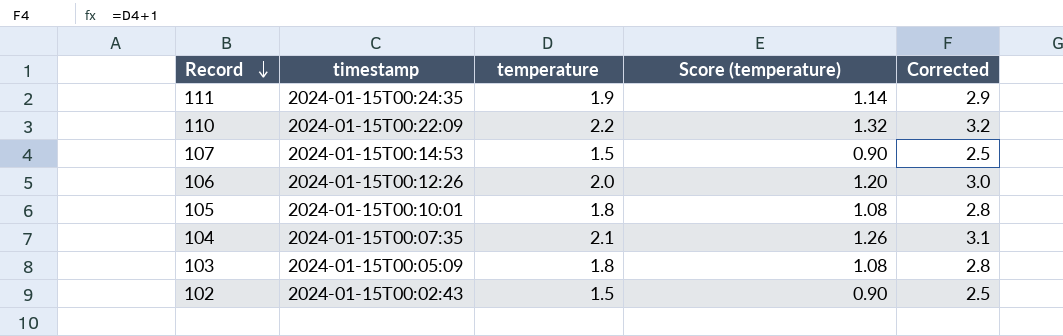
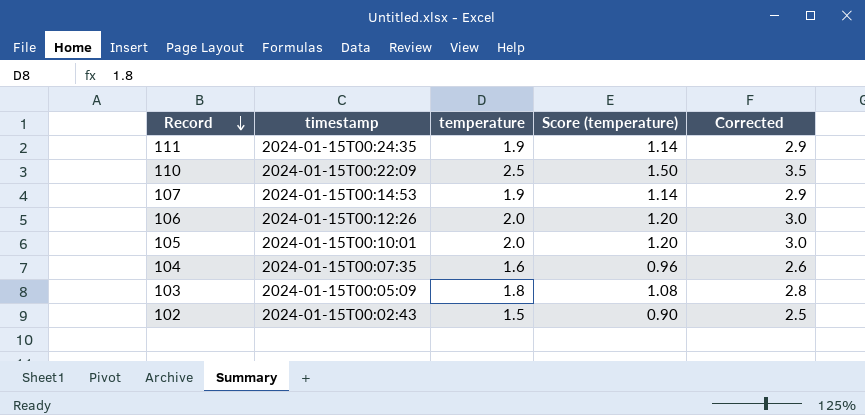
110 | temperature: 2.2 -> 2.5
110 | Score (temperature): 1.32 -> 1.50
110 | Corrected: 3.2 -> 3.5
107 | temperature: 1.5 -> 1.9
107 | Score (temperature): 0.90 -> 1.14
107 | Corrected: 2.5 -> 2.9
105 | temperature: 1.8 -> 2.0
105 | Score (temperature): 1.08 -> 1.20
105 | Corrected: 2.8 -> 3.0
104 | temperature: 2.1 -> 1.6
104 | Score (temperature): 1.26 -> 0.96
104 | Corrected: 3.1 -> 2.6

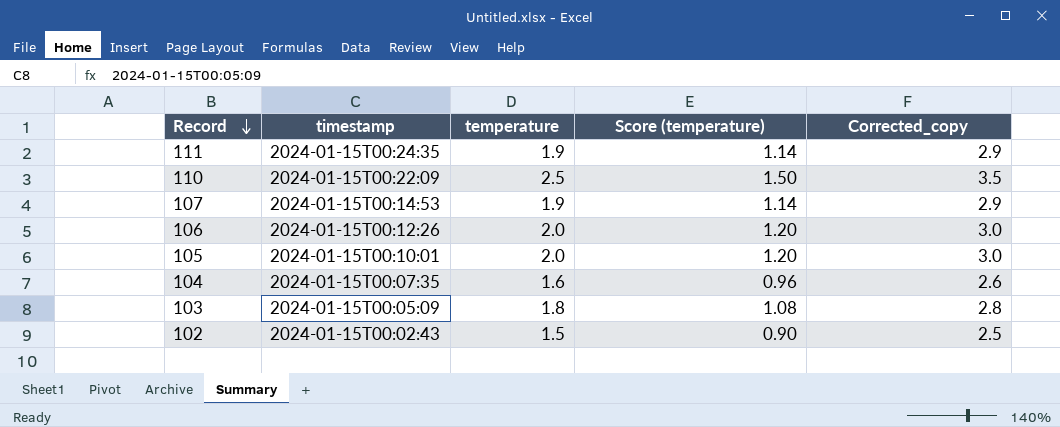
column name: Corrected -> Corrected_copy

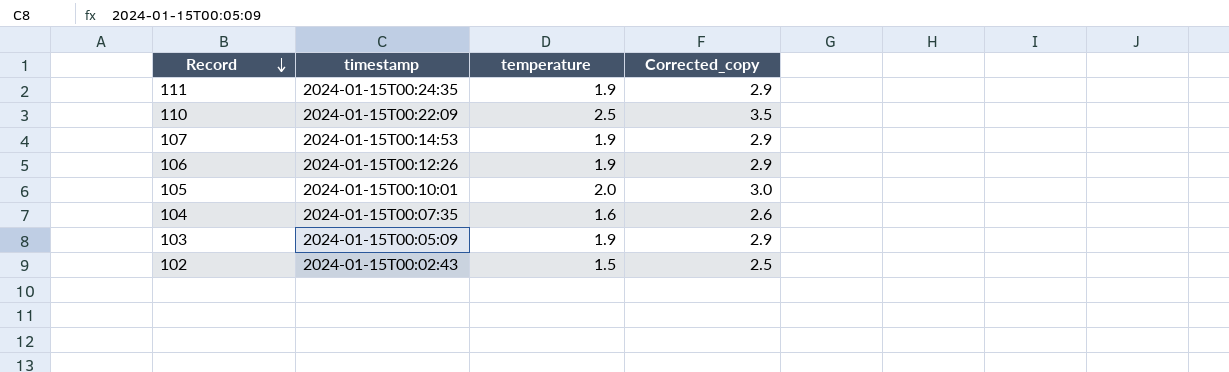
column Score (temperature) | formula: [temperature] * 0.6 -> none
106 | temperature: 2.0 -> 1.9
106 | Corrected_copy: 3.0 -> 2.9
103 | temperature: 1.8 -> 1.9
103 | Corrected_copy: 2.8 -> 2.9

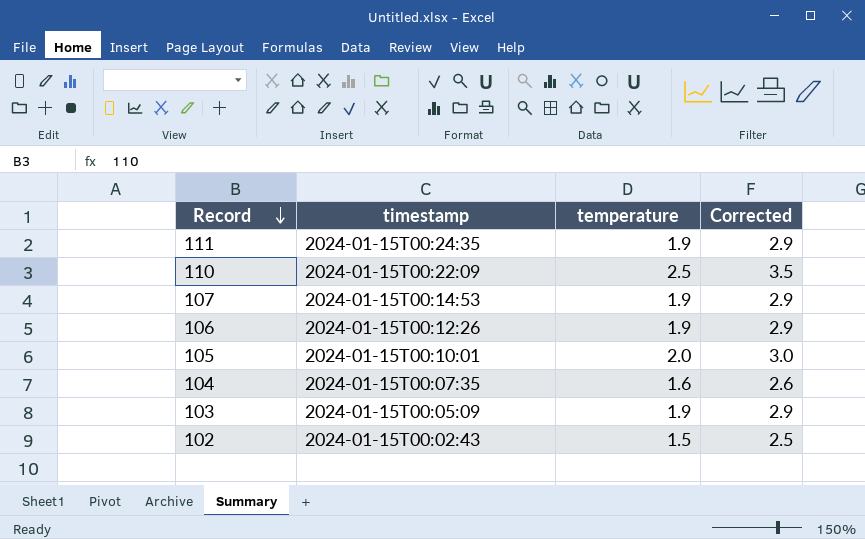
column name: Corrected_copy -> Corrected

